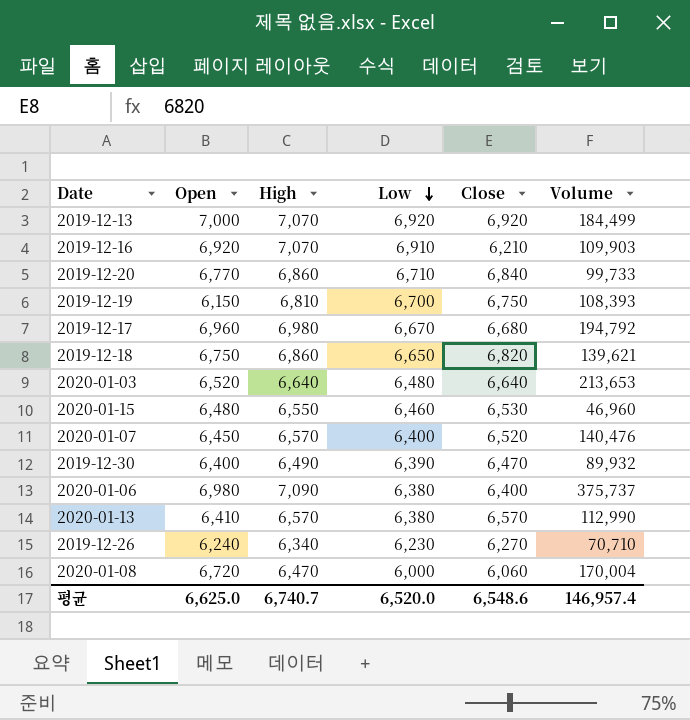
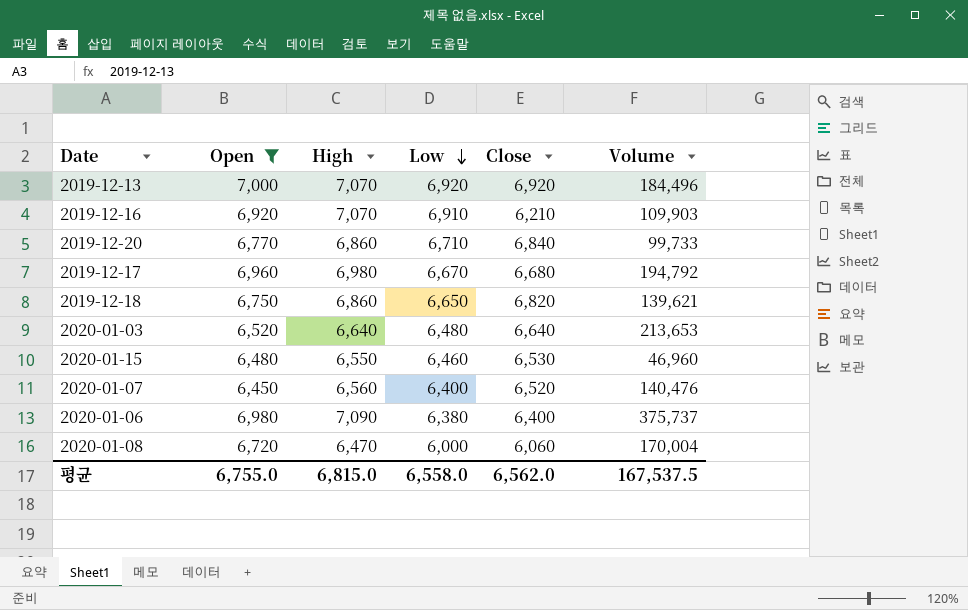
filter: none -> Open >= 6,450
2019-12-13 | Volume: 184,499 -> 184,496
2020-01-07 | High: 6,570 -> 6,560
평균 | Open: 6,625.0 -> 6,755.0
평균 | High: 6,740.7 -> 6,815.0
평균 | Low: 6,520.0 -> 6,558.0
평균 | Close: 6,548.6 -> 6,562.0
평균 | Volume: 146,957.4 -> 167,537.5

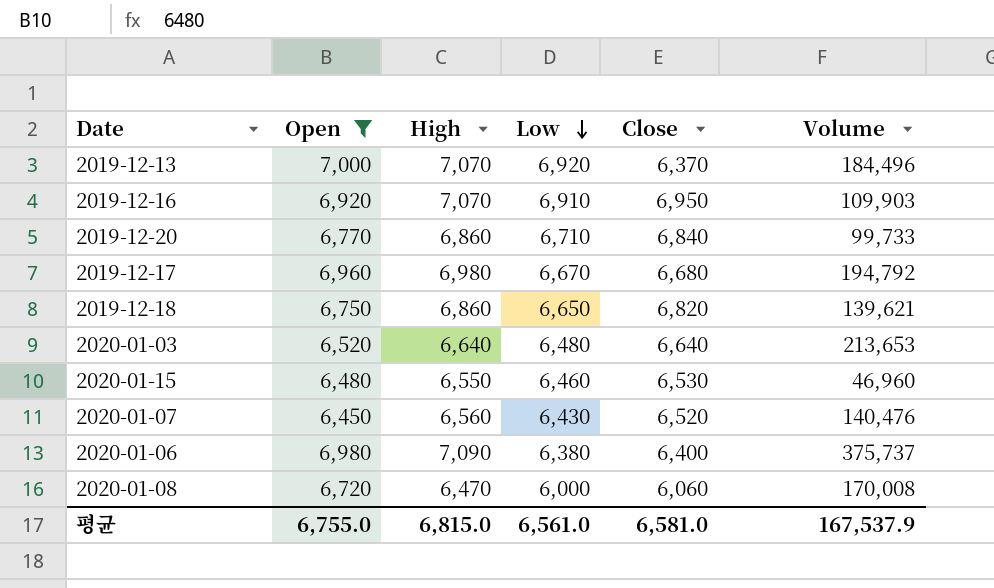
2019-12-13 | Close: 6,920 -> 6,370
2019-12-16 | Close: 6,210 -> 6,950
2020-01-07 | Low: 6,400 -> 6,430
2020-01-08 | Volume: 170,004 -> 170,008
평균 | Low: 6,558.0 -> 6,561.0
평균 | Close: 6,562.0 -> 6,581.0
평균 | Volume: 167,537.5 -> 167,537.9

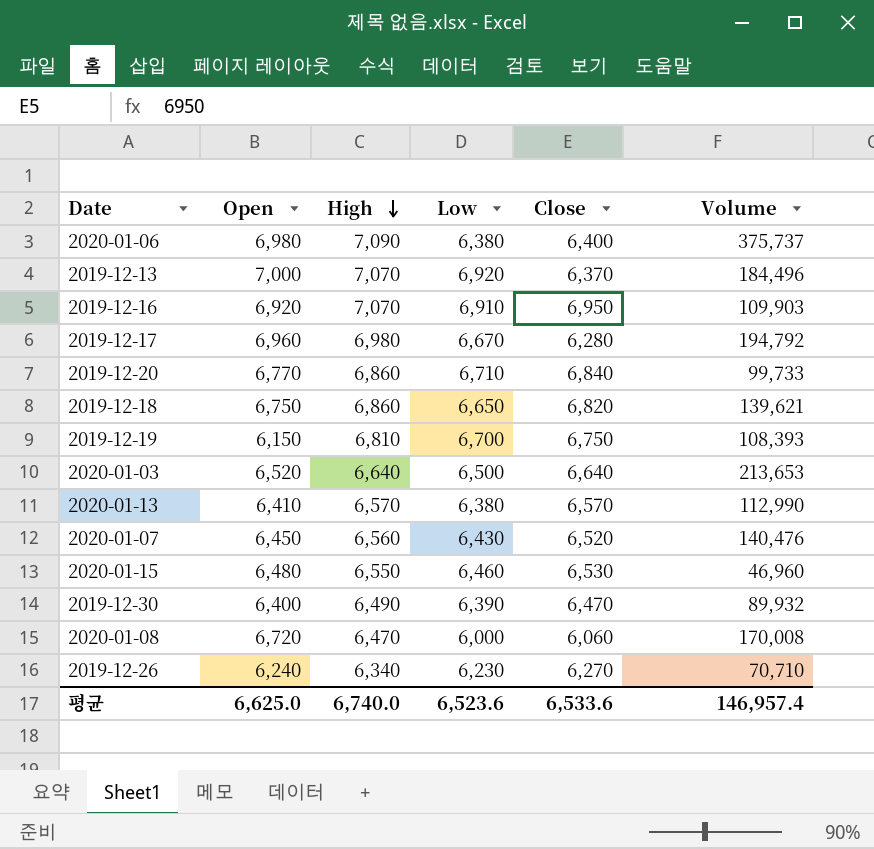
filter: Open >= 6,450 -> none
row order: Low descending -> High descending
2019-12-17 | Close: 6,680 -> 6,280
2020-01-03 | Low: 6,480 -> 6,500
평균 | Open: 6,755.0 -> 6,625.0
평균 | High: 6,815.0 -> 6,740.0
평균 | Low: 6,561.0 -> 6,523.6
평균 | Close: 6,581.0 -> 6,533.6
평균 | Volume: 167,537.9 -> 146,957.4

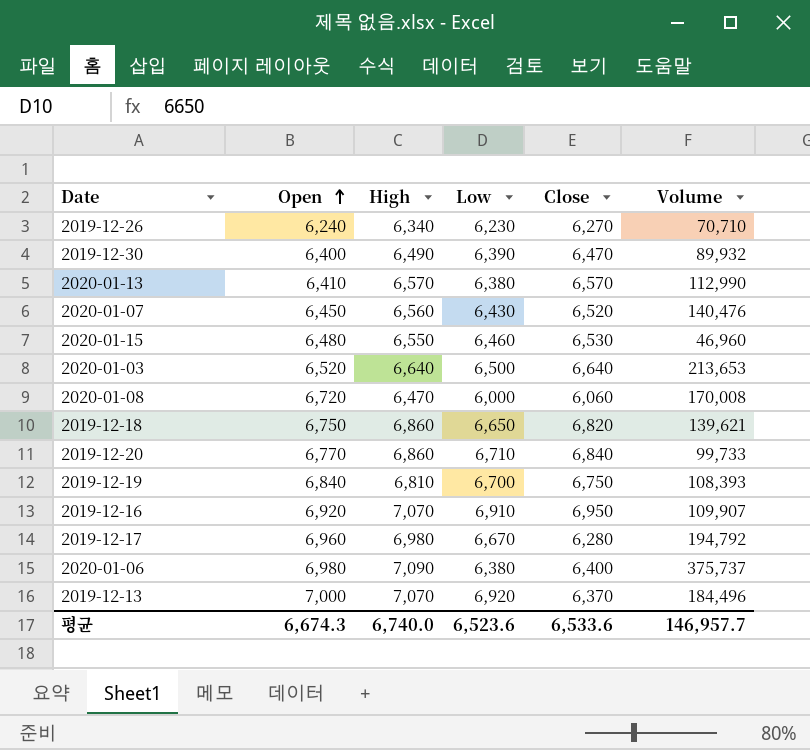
row order: High descending -> Open ascending
2019-12-19 | Open: 6,150 -> 6,840
2019-12-16 | Volume: 109,903 -> 109,907
평균 | Open: 6,625.0 -> 6,674.3
평균 | Volume: 146,957.4 -> 146,957.7

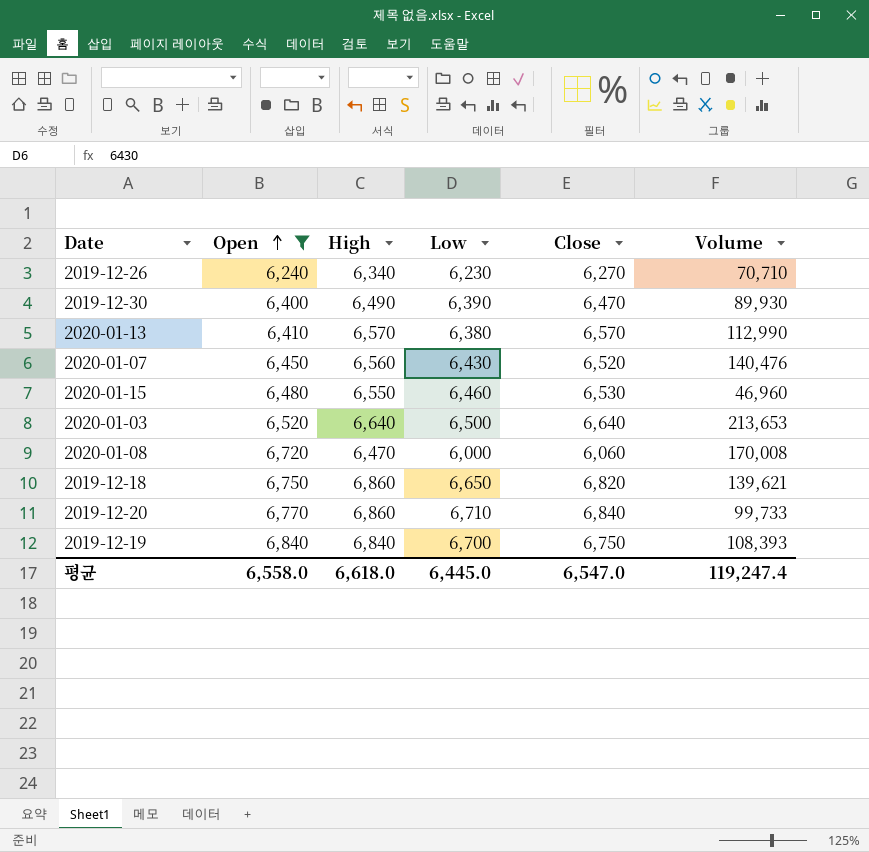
filter: none -> Open <= 6,840
2019-12-30 | Volume: 89,932 -> 89,930
2019-12-19 | High: 6,810 -> 6,840
평균 | Open: 6,674.3 -> 6,558.0
평균 | High: 6,740.0 -> 6,618.0
평균 | Low: 6,523.6 -> 6,445.0
평균 | Close: 6,533.6 -> 6,547.0
평균 | Volume: 146,957.7 -> 119,247.4

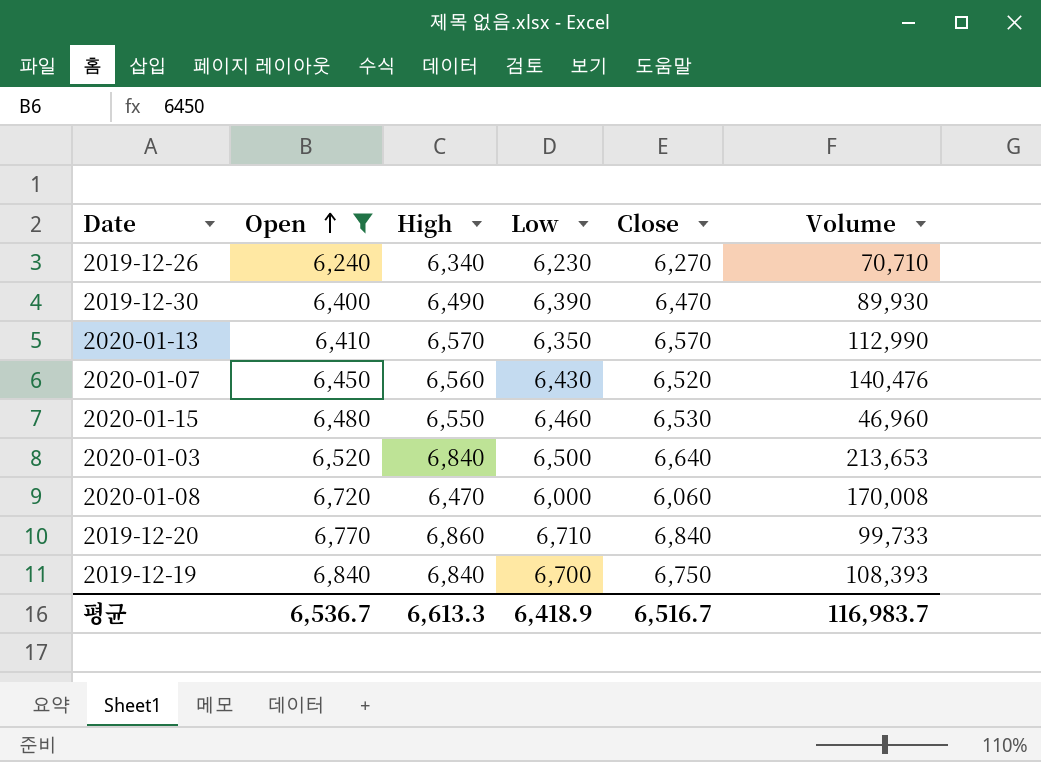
row 2019-12-18: 6,750 | 6,860 | 6,650 | 6,820 | 139,621 -> none
2020-01-13 | Low: 6,380 -> 6,350
2020-01-03 | High: 6,640 -> 6,840
평균 | Open: 6,558.0 -> 6,536.7
평균 | High: 6,618.0 -> 6,613.3
평균 | Low: 6,445.0 -> 6,418.9
평균 | Close: 6,547.0 -> 6,516.7
평균 | Volume: 119,247.4 -> 116,983.7

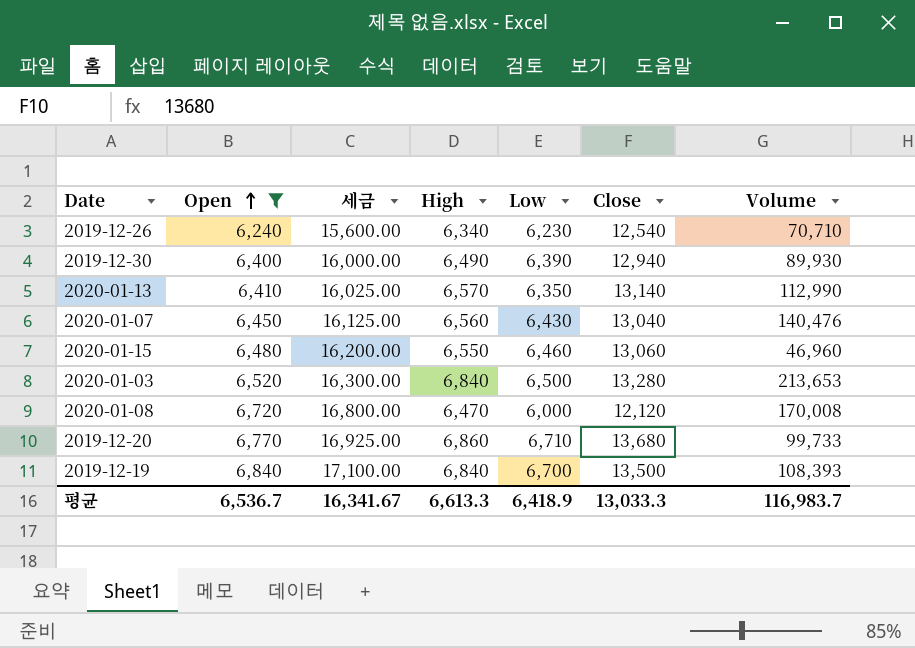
column 세금 | formula: none -> [Open] * 2.5
2019-12-26 | Close: 6,270 -> 12,540
2019-12-30 | Close: 6,470 -> 12,940
2020-01-13 | Close: 6,570 -> 13,140
2020-01-07 | Close: 6,520 -> 13,040
2020-01-15 | Close: 6,530 -> 13,060
2020-01-03 | Close: 6,640 -> 13,280
2020-01-08 | Close: 6,060 -> 12,120
2019-12-20 | Close: 6,840 -> 13,680
2019-12-19 | Close: 6,750 -> 13,500
평균 | Close: 6,516.7 -> 13,033.3

